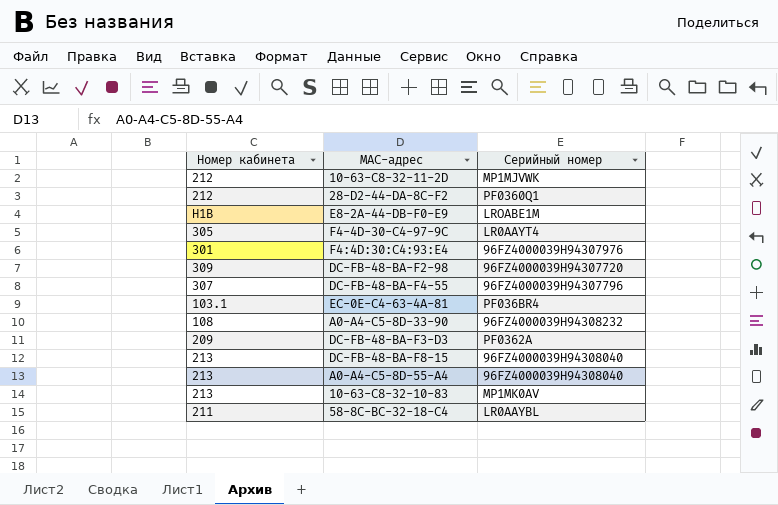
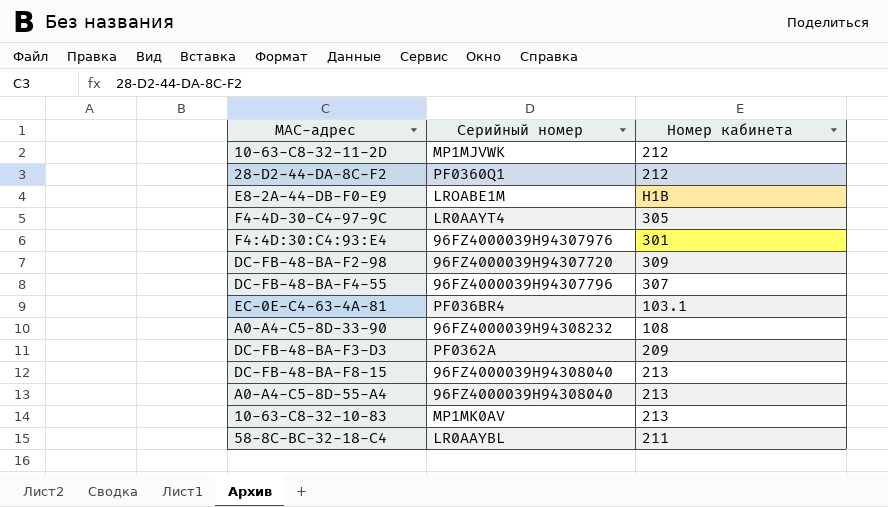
column Номер кабинета | position: 1 -> 3

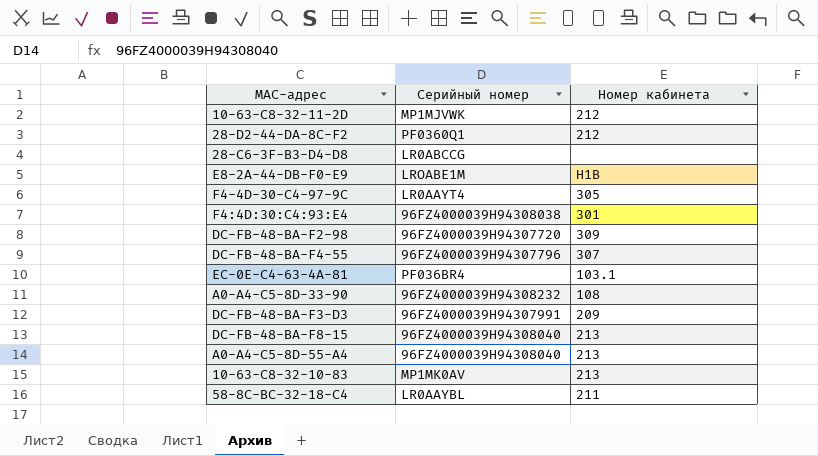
row 28-C6-3F-B3-D4-D8: none -> LR0ABCCG | none
F4:4D:30:C4:93:E4 | Серийный номер: 96FZ4000039H94307976 -> 96FZ4000039H94308038
DC-FB-48-BA-F3-D3 | Серийный номер: PF0362A -> 96FZ4000039H94307991

